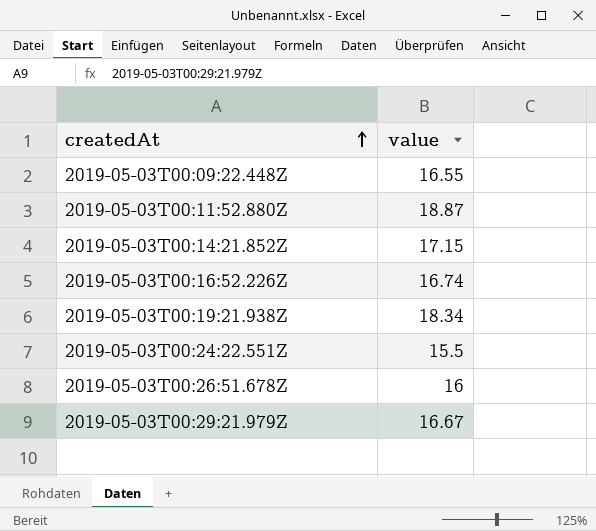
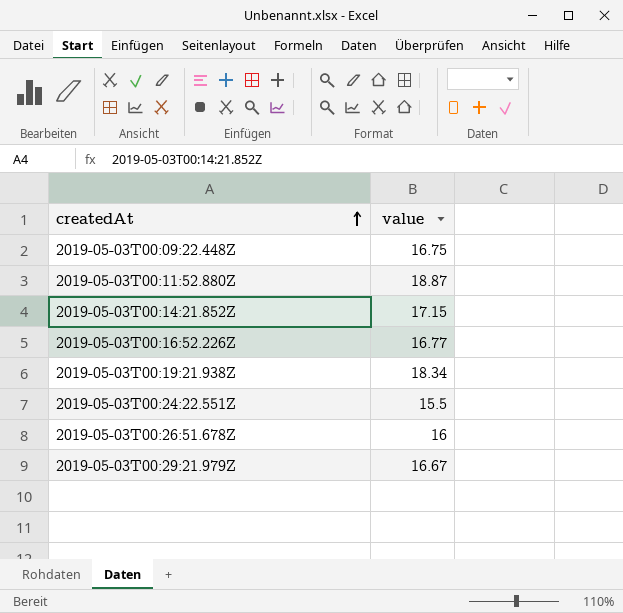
2019-05-03T00:09:22.448Z | value: 16.55 -> 16.75
2019-05-03T00:16:52.226Z | value: 16.74 -> 16.77

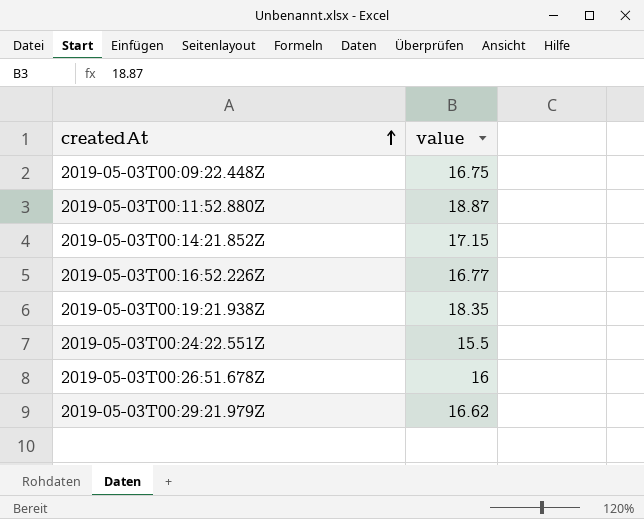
2019-05-03T00:19:21.938Z | value: 18.34 -> 18.35
2019-05-03T00:29:21.979Z | value: 16.67 -> 16.62

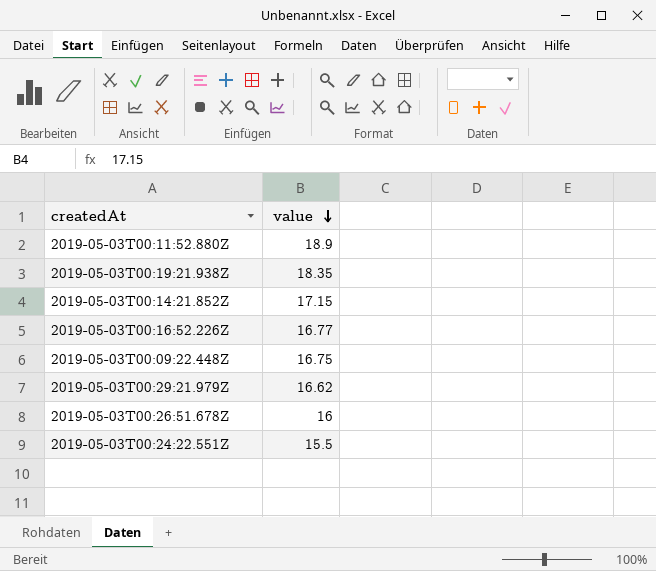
row order: createdAt ascending -> value descending
2019-05-03T00:11:52.880Z | value: 18.87 -> 18.9

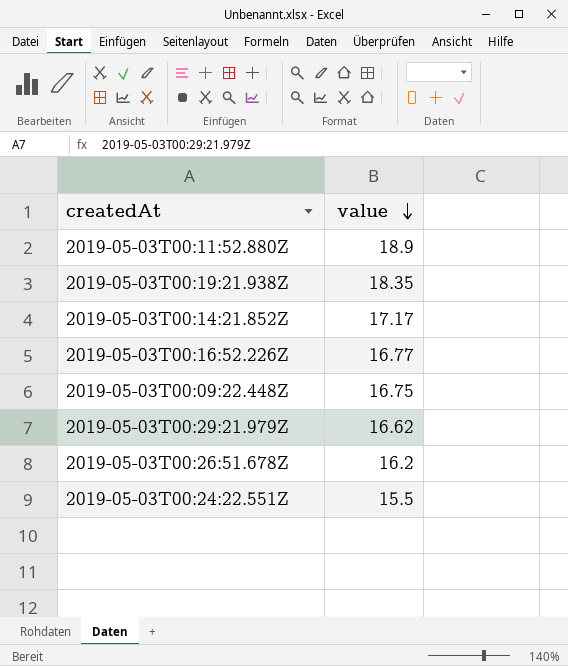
2019-05-03T00:14:21.852Z | value: 17.15 -> 17.17
2019-05-03T00:26:51.678Z | value: 16 -> 16.2

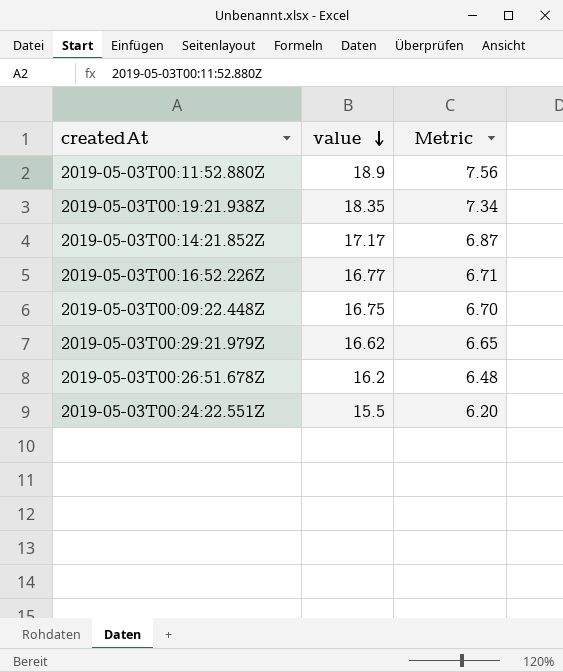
column Metric | formula: none -> [value] * 0.4

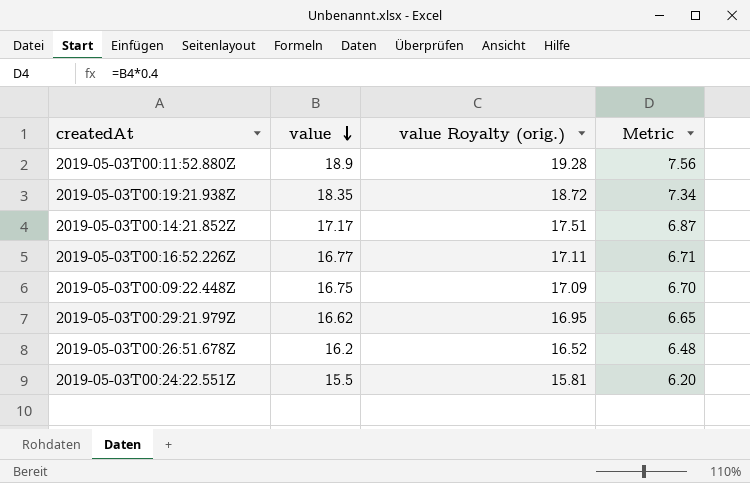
column value Royalty (orig.) | formula: none -> [value] * 1.02

